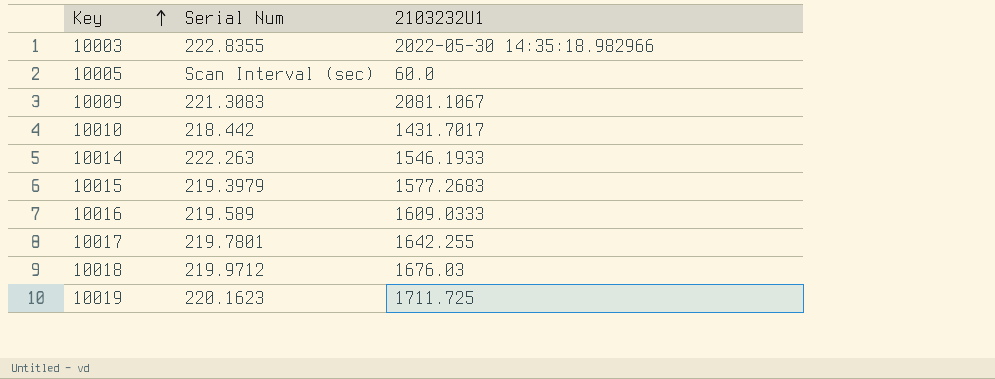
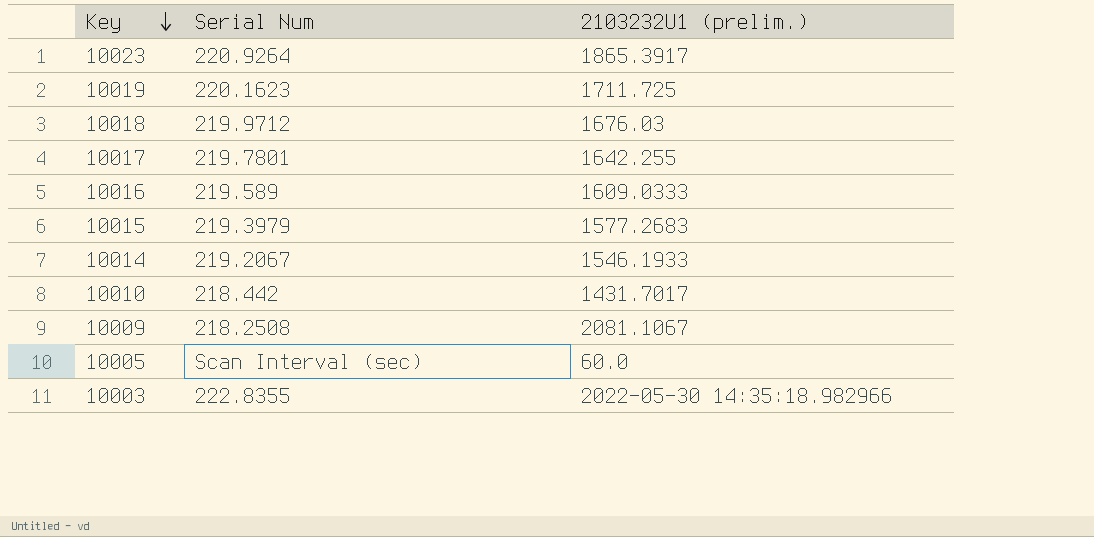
row order: Key ascending -> Key descending
column name: 2103232U1 -> 2103232U1 (prelim.)
row 10023: none -> 220.9264 | 1865.3917
10014 | Serial Num: 222.263 -> 219.2067
10009 | Serial Num: 221.3083 -> 218.2508

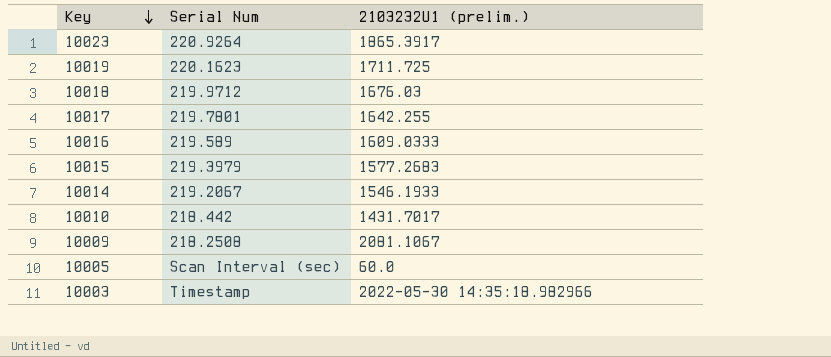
10003 | Serial Num: 222.8355 -> Timestamp

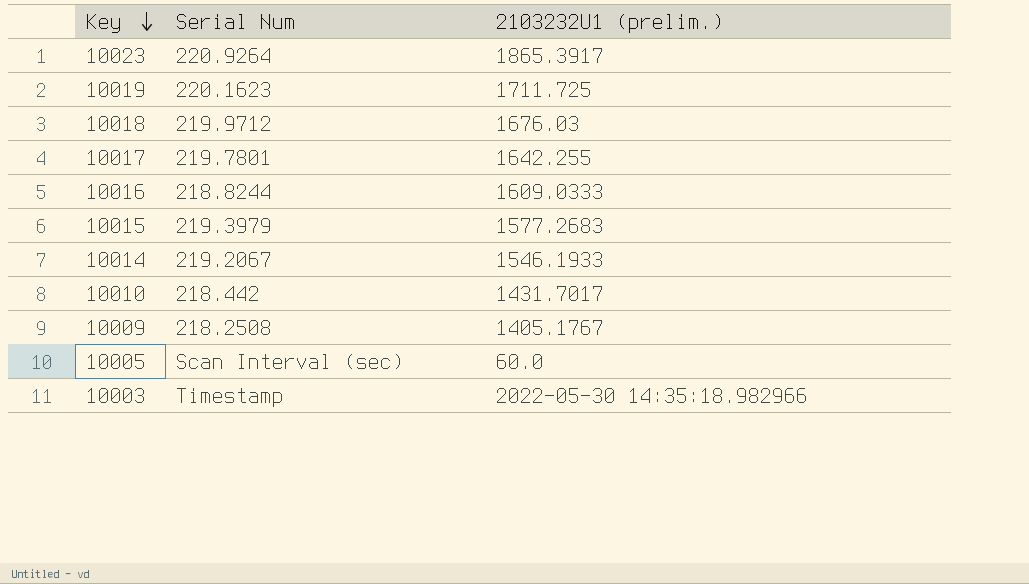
10016 | Serial Num: 219.589 -> 218.8244
10009 | 2103232U1 (prelim.): 2081.1067 -> 1405.1767

